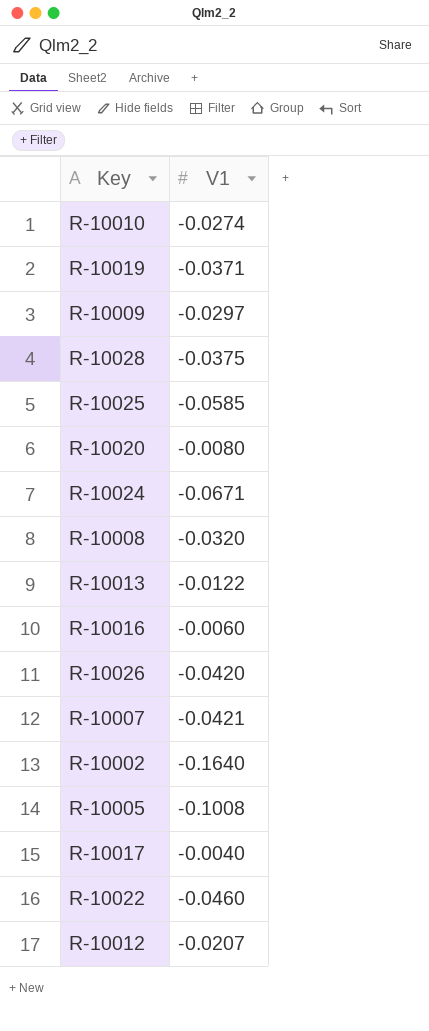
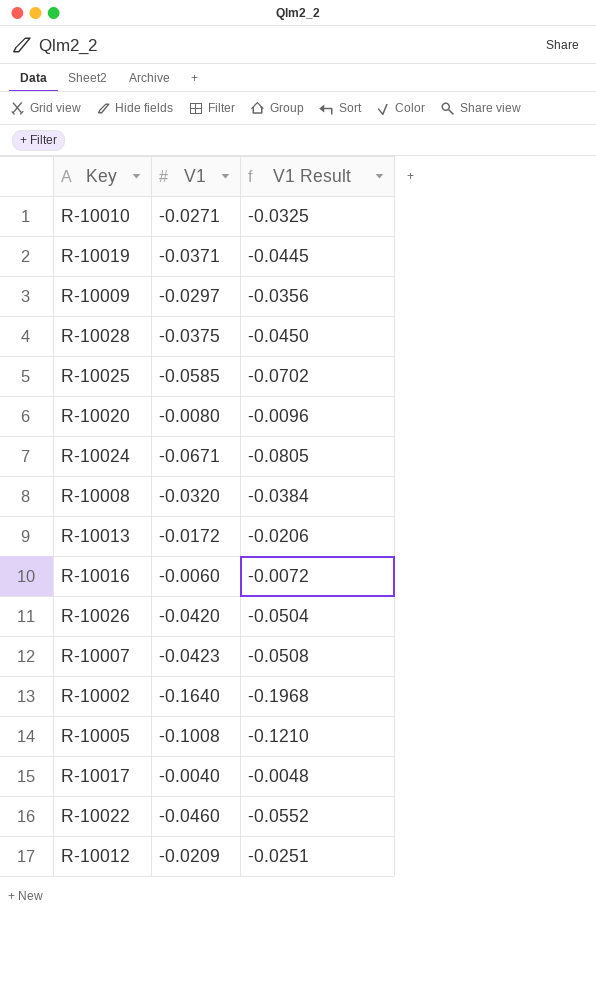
column V1 Result | formula: none -> [V1] * 1.2
R-10010 | V1: -0.0274 -> -0.0271
R-10013 | V1: -0.0122 -> -0.0172
R-10007 | V1: -0.0421 -> -0.0423
R-10012 | V1: -0.0207 -> -0.0209

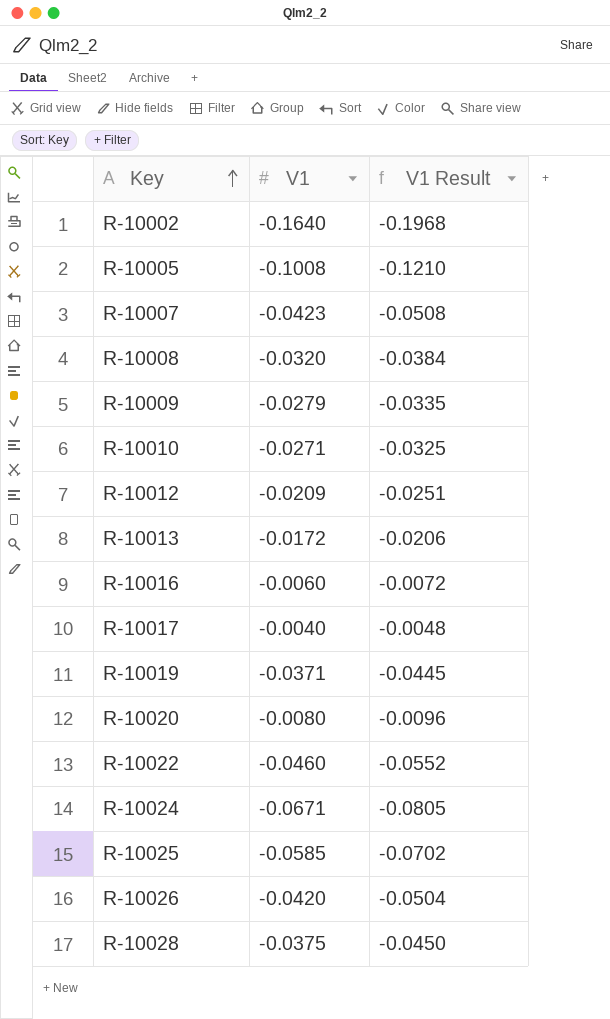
row order: none -> Key ascending
R-10009 | V1: -0.0297 -> -0.0279
R-10009 | V1 Result: -0.0356 -> -0.0335

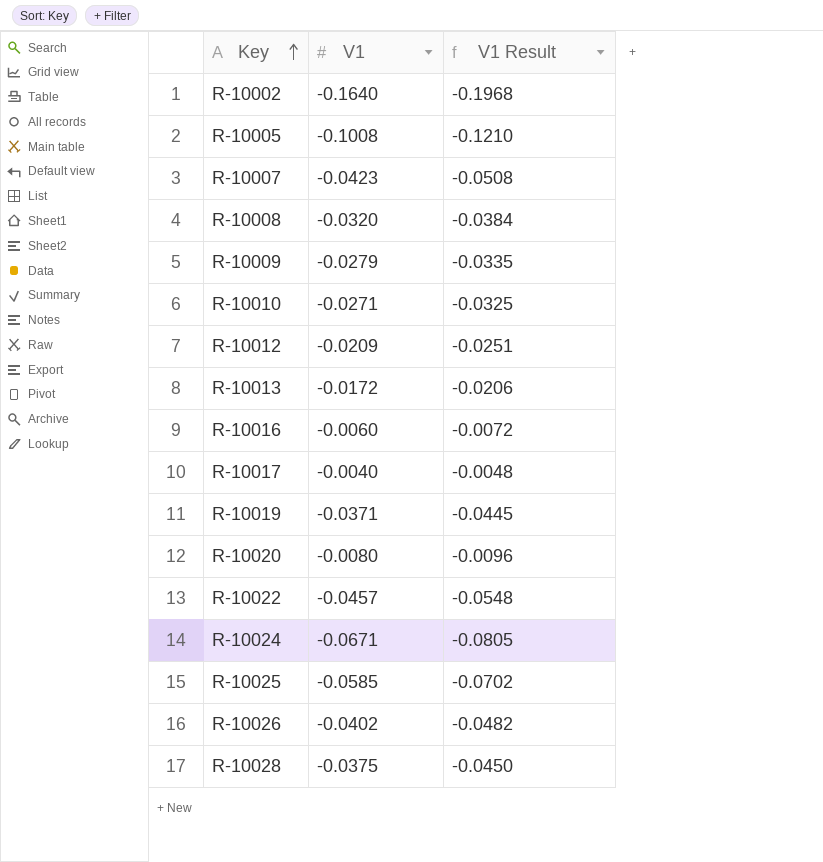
R-10022 | V1: -0.0460 -> -0.0457
R-10022 | V1 Result: -0.0552 -> -0.0548
R-10026 | V1: -0.0420 -> -0.0402
R-10026 | V1 Result: -0.0504 -> -0.0482

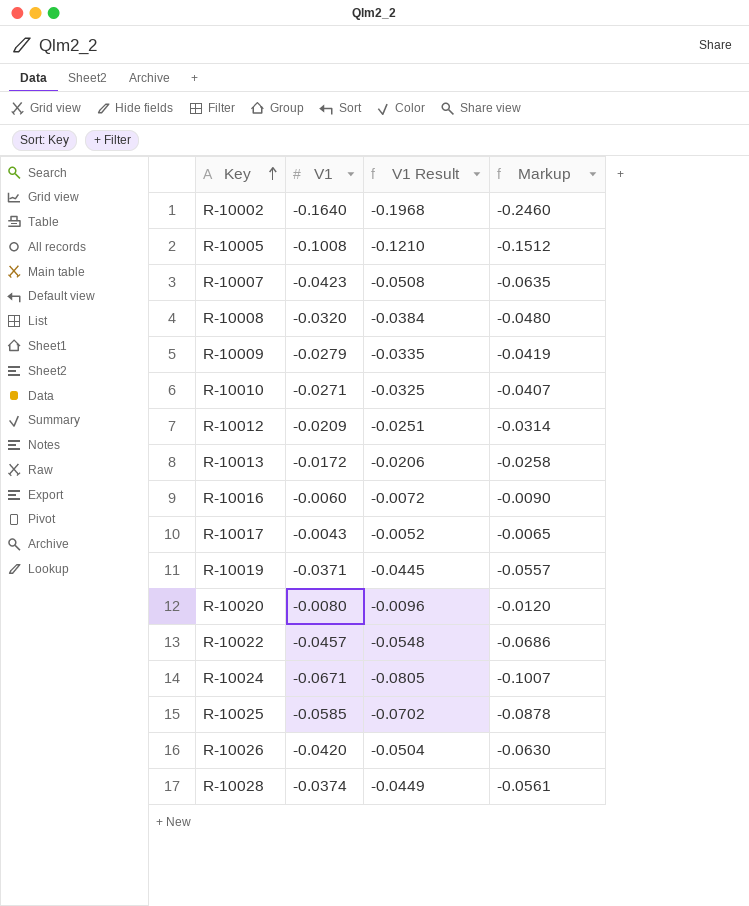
column Markup | formula: none -> [V1] * 1.5
R-10017 | V1: -0.0040 -> -0.0043
R-10017 | V1 Result: -0.0048 -> -0.0052
R-10026 | V1: -0.0402 -> -0.0420
R-10026 | V1 Result: -0.0482 -> -0.0504
R-10028 | V1: -0.0375 -> -0.0374
R-10028 | V1 Result: -0.0450 -> -0.0449

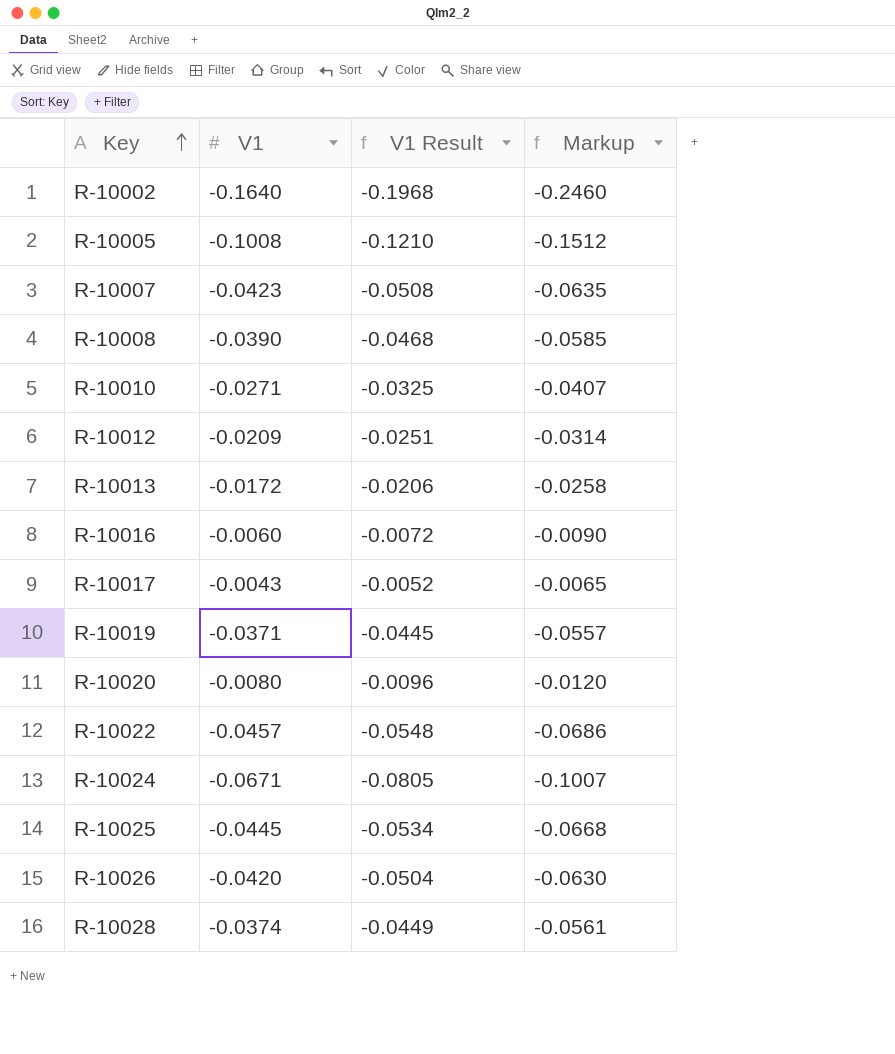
row R-10009: -0.0279 | -0.0335 | -0.0419 -> none
R-10008 | V1: -0.0320 -> -0.0390
R-10008 | V1 Result: -0.0384 -> -0.0468
R-10008 | Markup: -0.0480 -> -0.0585
R-10025 | V1: -0.0585 -> -0.0445
R-10025 | V1 Result: -0.0702 -> -0.0534
R-10025 | Markup: -0.0878 -> -0.0668

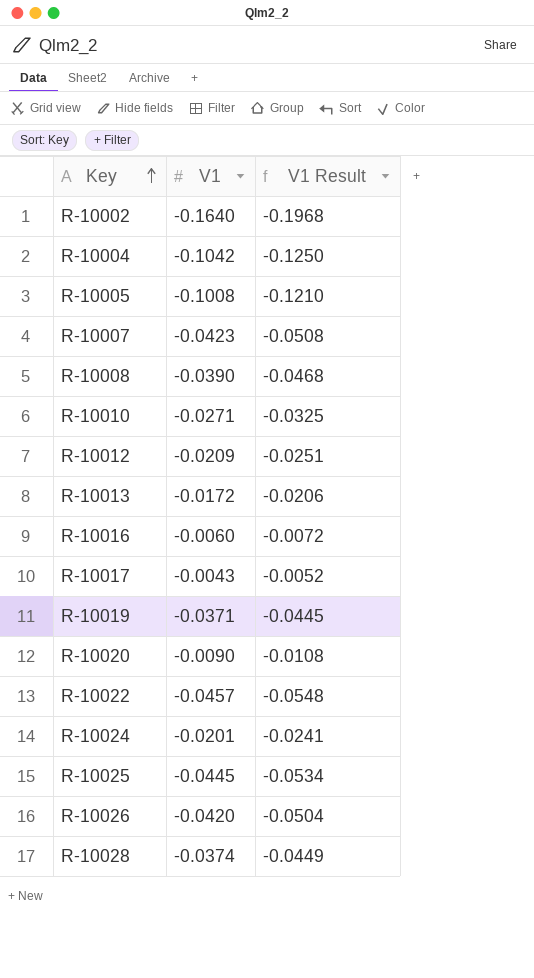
column Markup | formula: [V1] * 1.5 -> none
row R-10004: none -> -0.1042 | -0.1250
R-10020 | V1: -0.0080 -> -0.0090
R-10020 | V1 Result: -0.0096 -> -0.0108
R-10024 | V1: -0.0671 -> -0.0201
R-10024 | V1 Result: -0.0805 -> -0.0241

